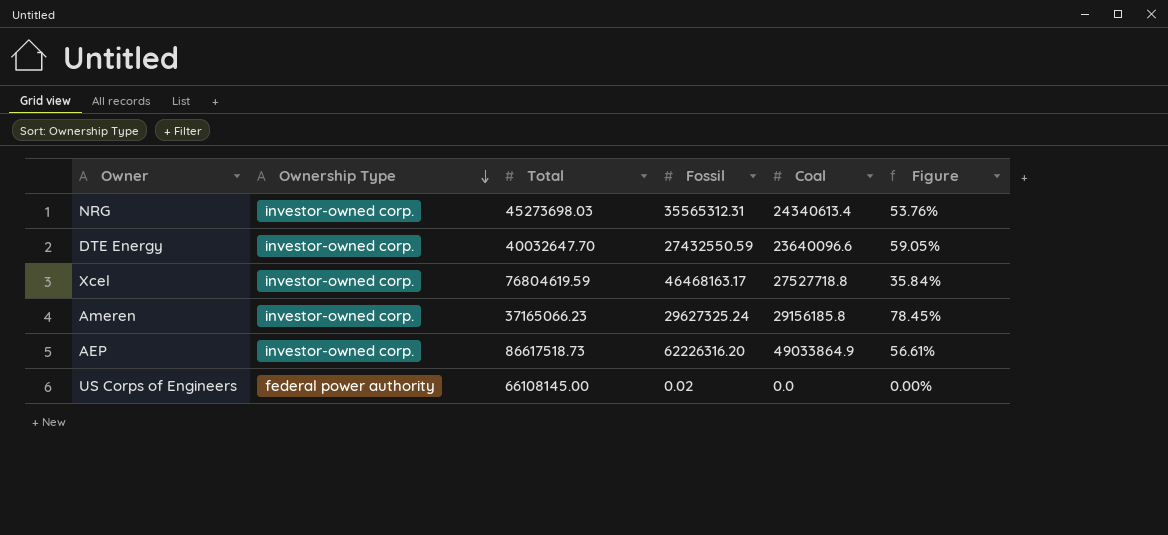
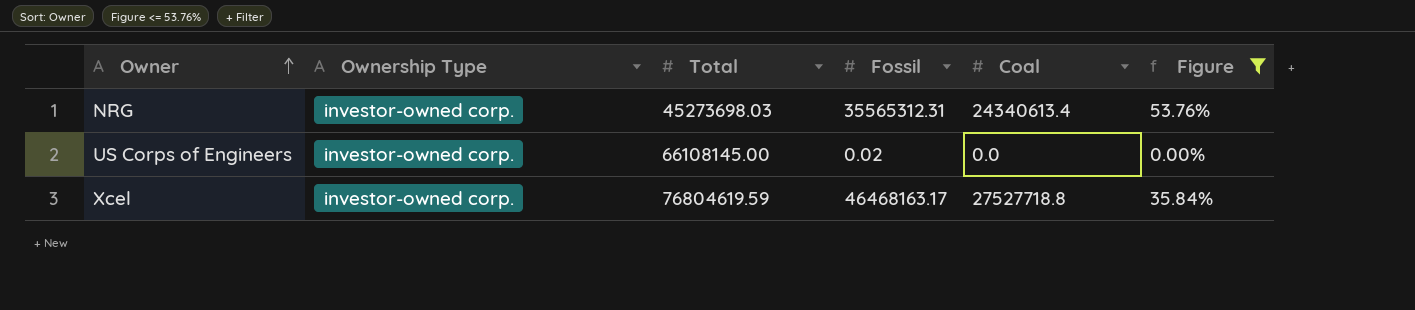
filter: none -> Figure <= 53.76%
row order: Ownership Type descending -> Owner ascending
US Corps of Engineers | Ownership Type: federal power authority -> investor-owned corp.

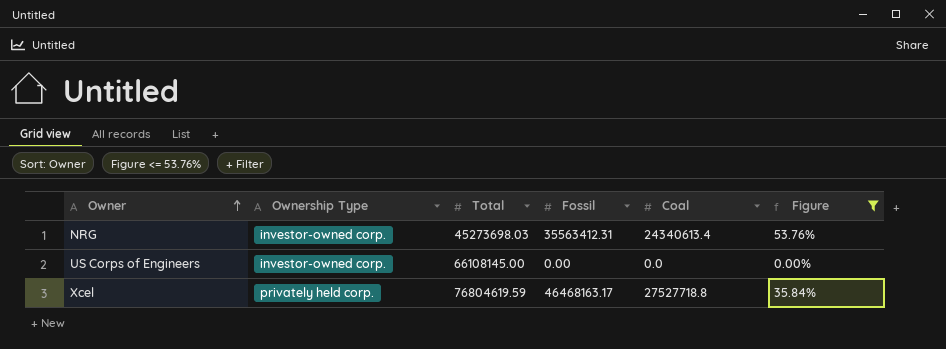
NRG | Fossil: 35565312.31 -> 35563412.31
US Corps of Engineers | Fossil: 0.02 -> 0.00
Xcel | Ownership Type: investor-owned corp. -> privately held corp.

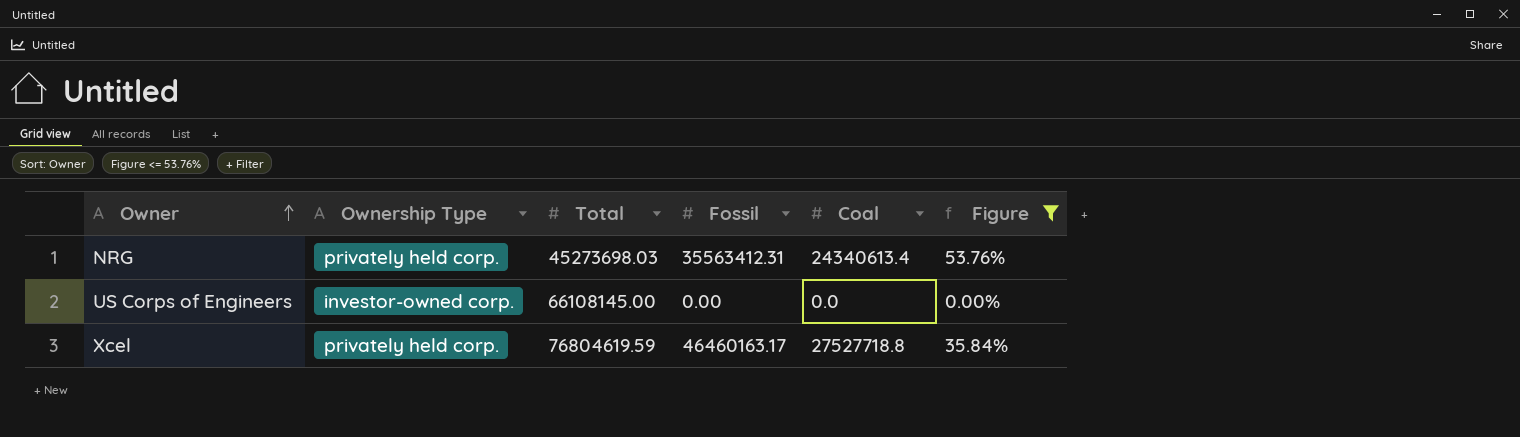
NRG | Ownership Type: investor-owned corp. -> privately held corp.
Xcel | Fossil: 46468163.17 -> 46460163.17

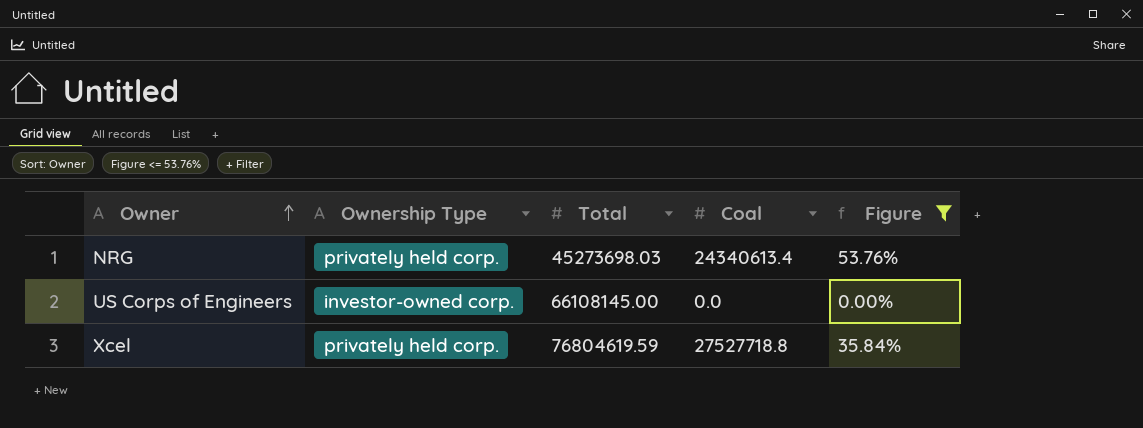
column Fossil | position: 4 -> none

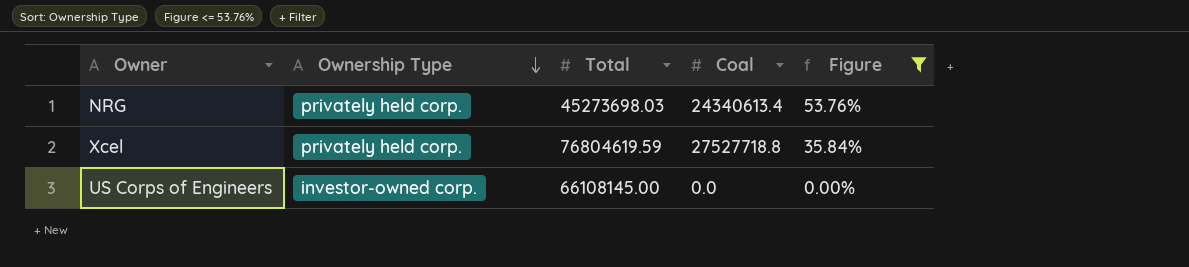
row order: Owner ascending -> Ownership Type descending

